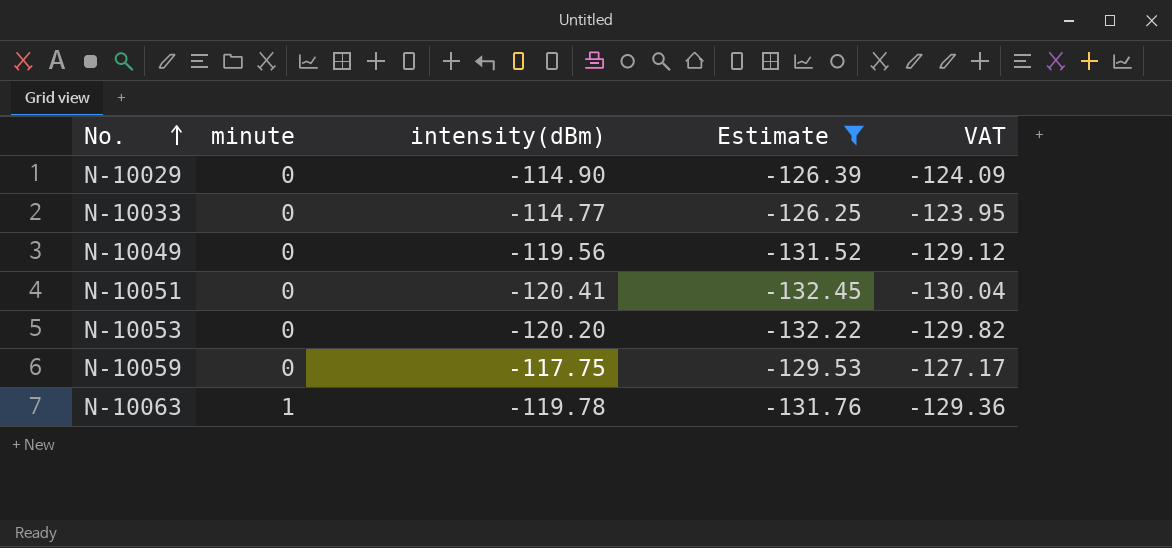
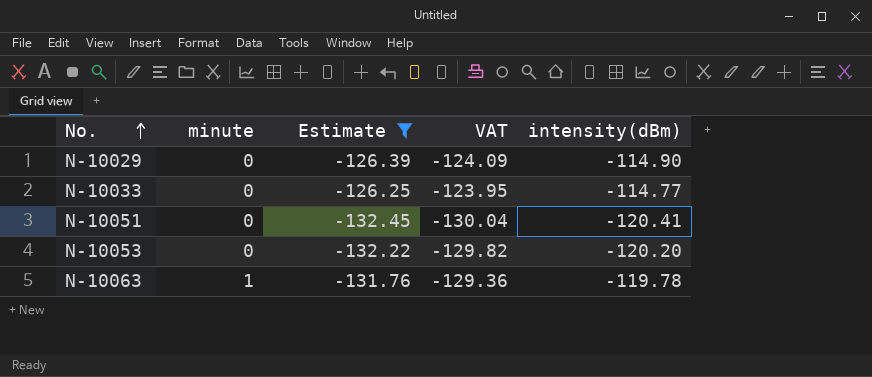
column intensity(dBm) | position: 3 -> 5
row N-10049: 0 | -119.56 | -131.52 | -129.12 -> none
row N-10059: 0 | -117.75 | -129.53 | -127.17 -> none

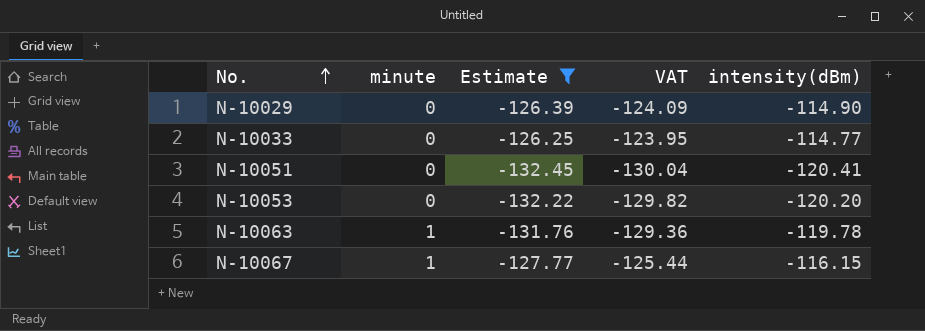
row N-10067: none -> 1 | -127.77 | -125.44 | -116.15

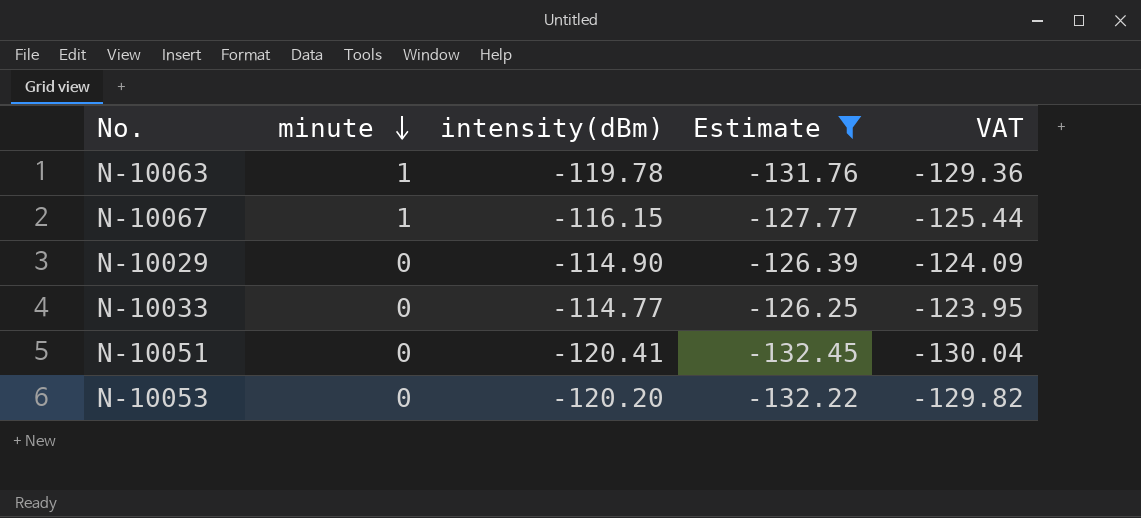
row order: No. ascending -> minute descending
column intensity(dBm) | position: 5 -> 3

